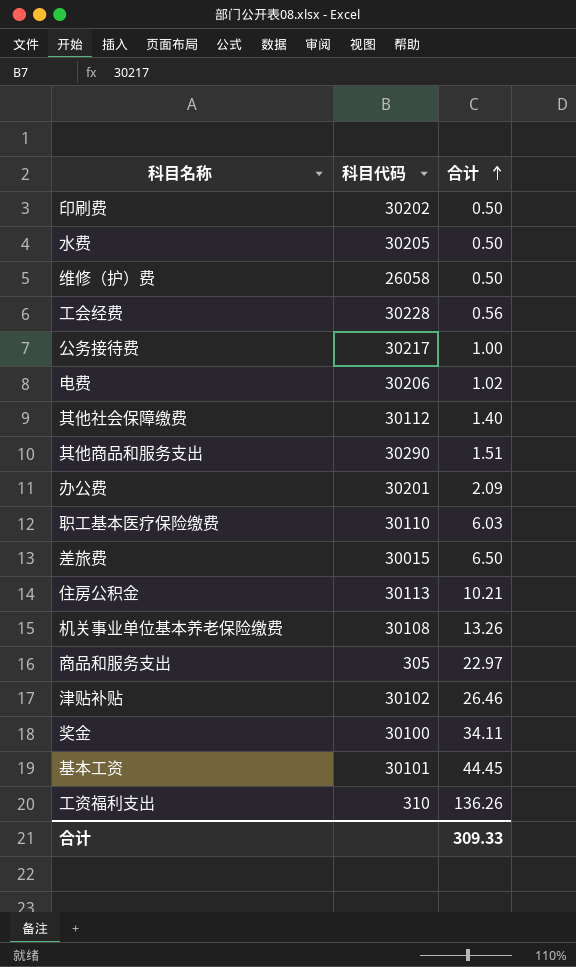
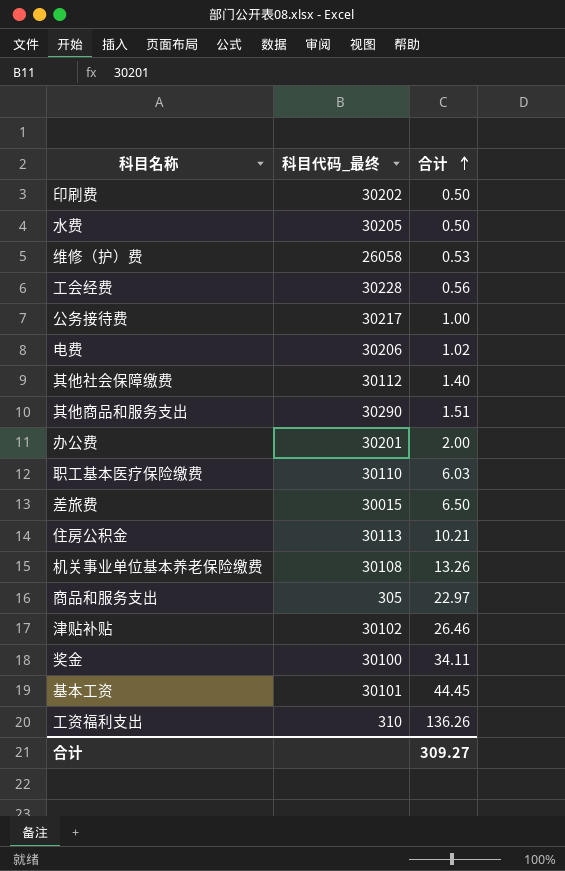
column name: 科目代码 -> 科目代码_最终
维修（护）费 | 合计: 0.50 -> 0.53
办公费 | 合计: 2.09 -> 2.00
合计 | 合计: 309.33 -> 309.27

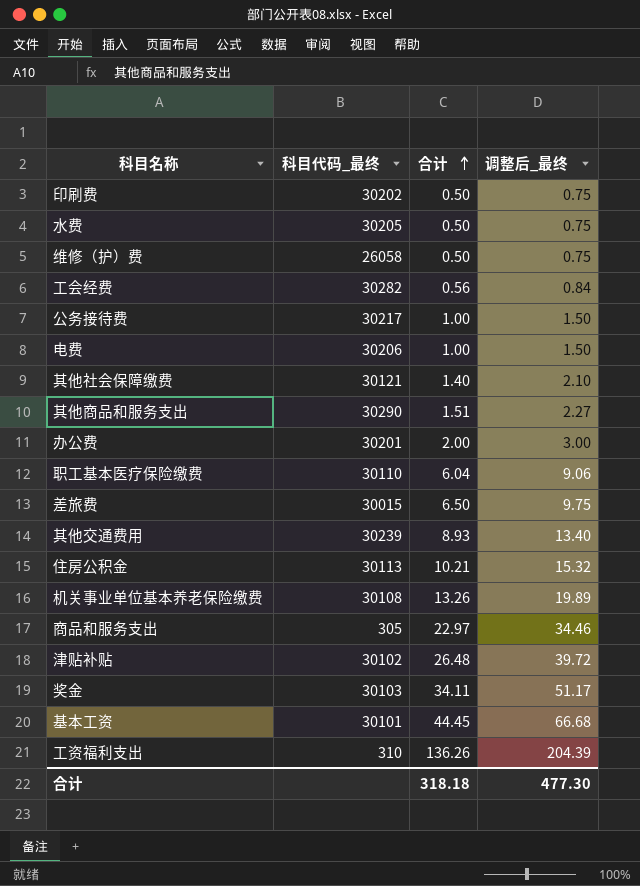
column 调整后_最终 | formula: none -> [合计] * 1.5
维修（护）费 | 合计: 0.53 -> 0.50
工会经费 | 科目代码_最终: 30228 -> 30282
电费 | 合计: 1.02 -> 1.00
其他社会保障缴费 | 科目代码_最终: 30112 -> 30121
职工基本医疗保险缴费 | 合计: 6.03 -> 6.04
row 其他交通费用: none -> 30239 | 8.93 | 13.40
津贴补贴 | 合计: 26.46 -> 26.48
奖金 | 科目代码_最终: 30100 -> 30103
合计 | 合计: 309.27 -> 318.18

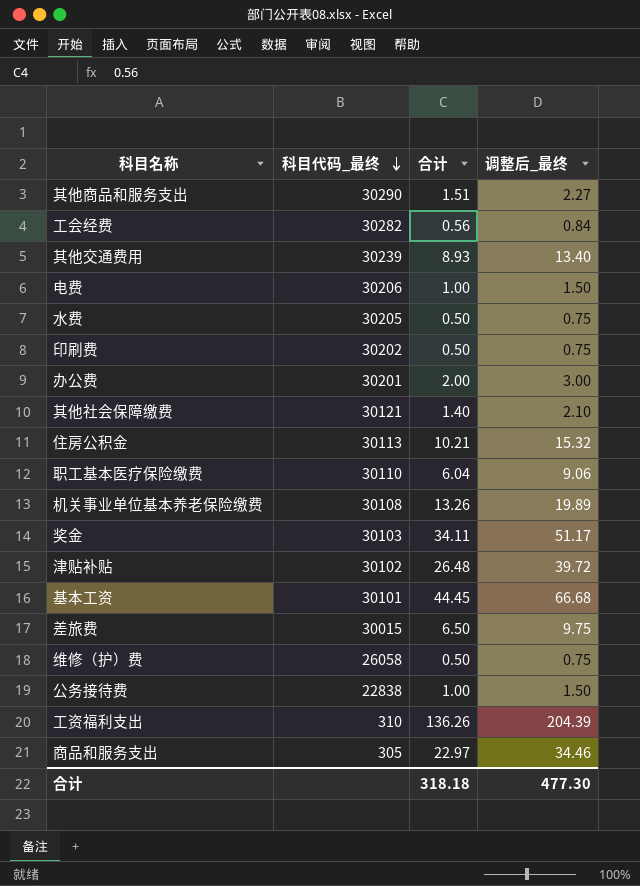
row order: 合计 ascending -> 科目代码_最终 descending
公务接待费 | 科目代码_最终: 30217 -> 22838

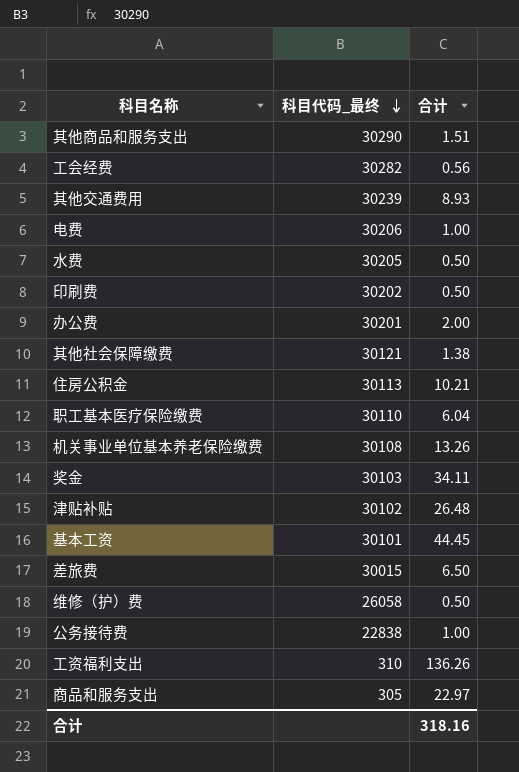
column 调整后_最终 | formula: [合计] * 1.5 -> none
其他社会保障缴费 | 合计: 1.40 -> 1.38
合计 | 合计: 318.18 -> 318.16

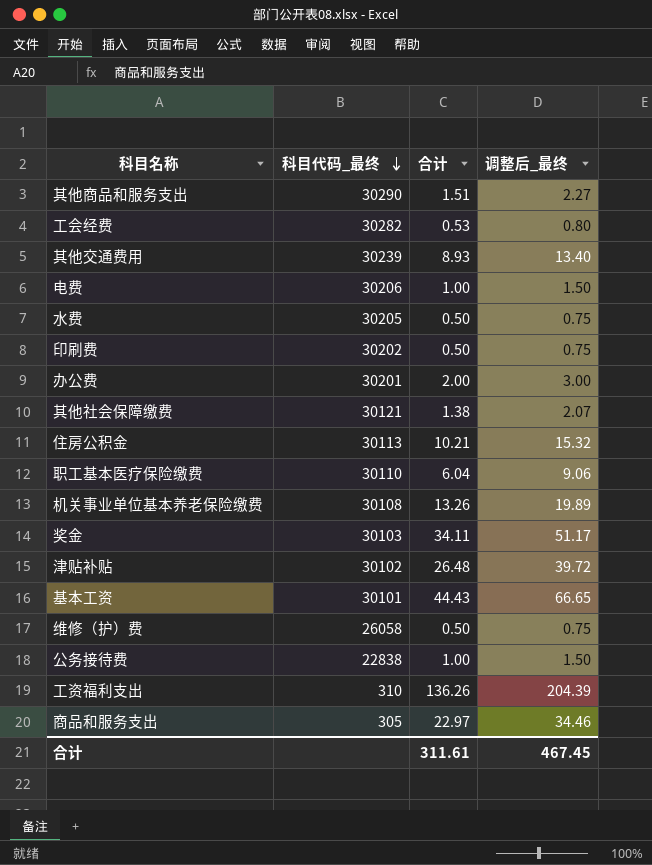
column 调整后_最终 | formula: none -> [合计] * 1.5
row 差旅费: 30015 | 6.50 -> none
工会经费 | 合计: 0.56 -> 0.53
基本工资 | 合计: 44.45 -> 44.43
合计 | 合计: 318.16 -> 311.61

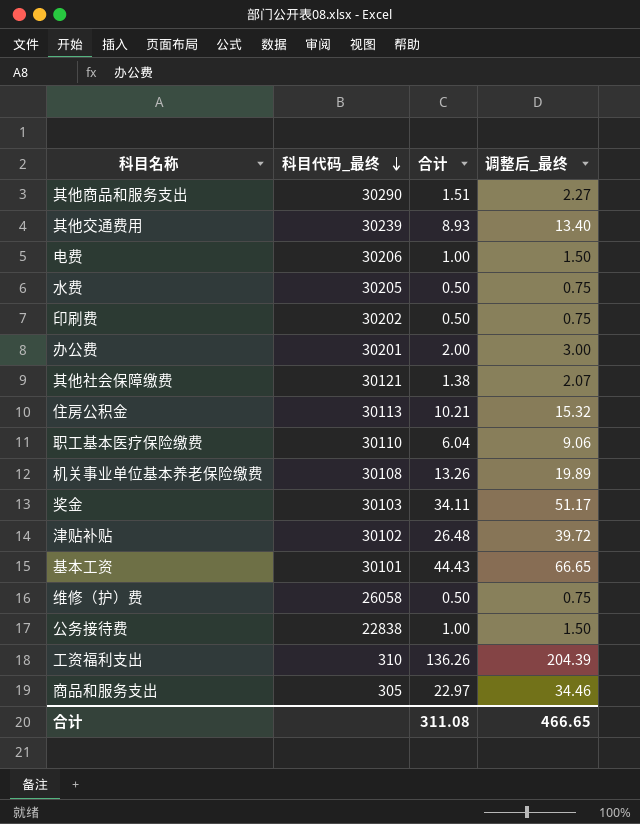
row 工会经费: 30282 | 0.53 | 0.80 -> none
合计 | 合计: 311.61 -> 311.08
合计 | 调整后_最终: 467.45 -> 466.65

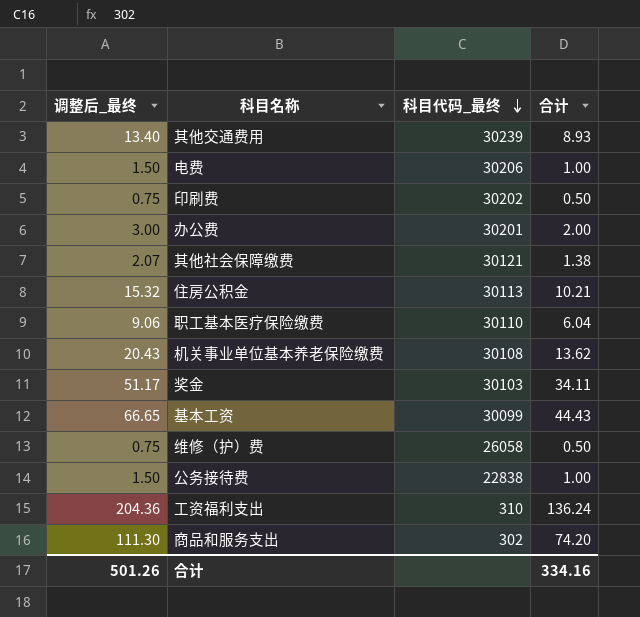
column 调整后_最终 | position: 4 -> 1
row 其他商品和服务支出: 30290 | 1.51 | 2.27 -> none
row 水费: 30205 | 0.50 | 0.75 -> none
row 津贴补贴: 30102 | 26.48 | 39.72 -> none
机关事业单位基本养老保险缴费 | 调整后_最终: 19.89 -> 20.43
机关事业单位基本养老保险缴费 | 合计: 13.26 -> 13.62
基本工资 | 科目代码_最终: 30101 -> 30099
工资福利支出 | 调整后_最终: 204.39 -> 204.36
工资福利支出 | 合计: 136.26 -> 136.24
商品和服务支出 | 调整后_最终: 34.46 -> 111.30
商品和服务支出 | 科目代码_最终: 305 -> 302
商品和服务支出 | 合计: 22.97 -> 74.20
合计 | 调整后_最终: 466.65 -> 501.26
合计 | 合计: 311.08 -> 334.16

